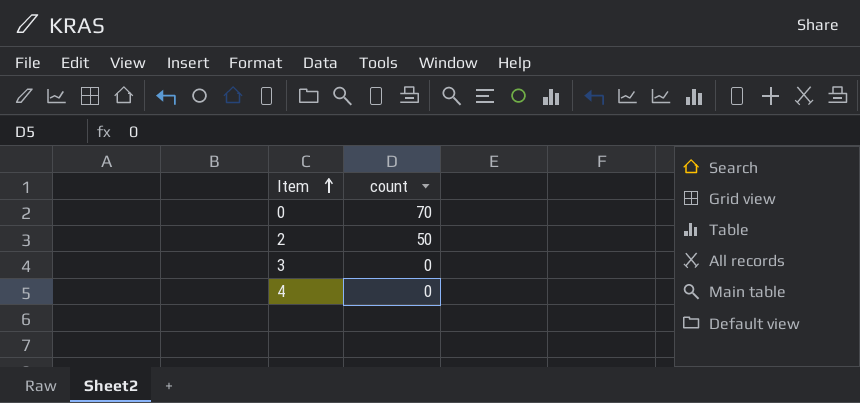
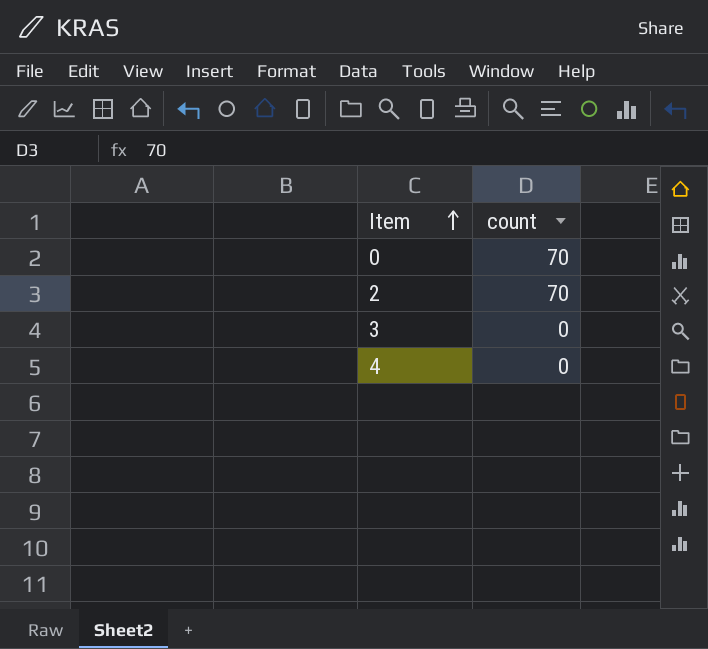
2 | count: 50 -> 70

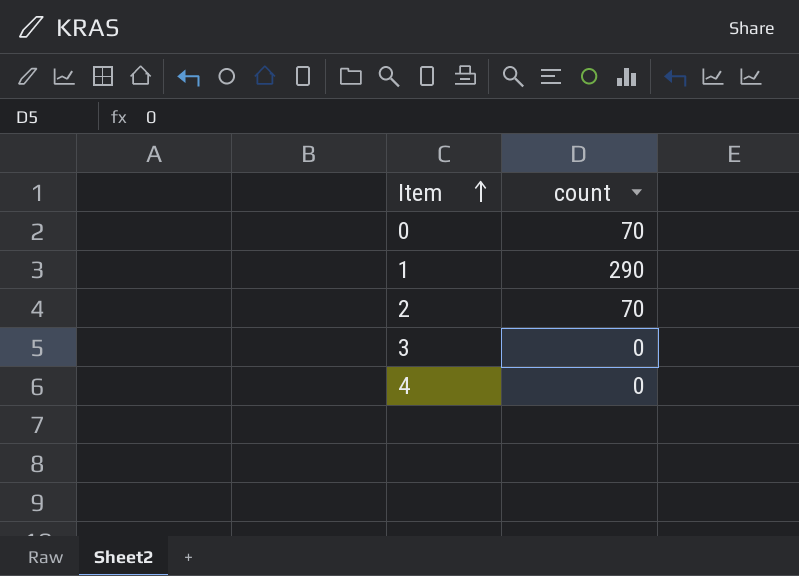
row 1: none -> 290

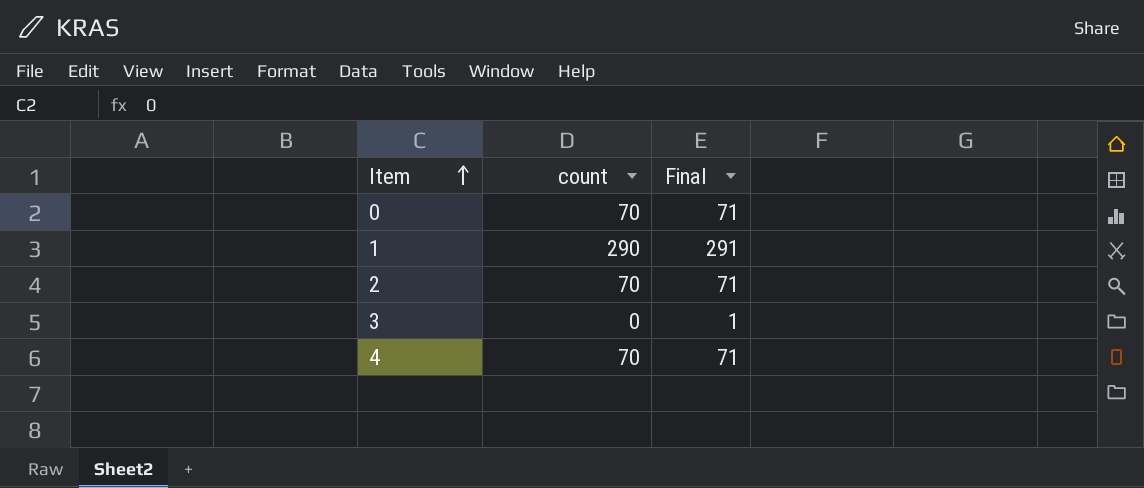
column Final | formula: none -> [count] + 1
4 | count: 0 -> 70

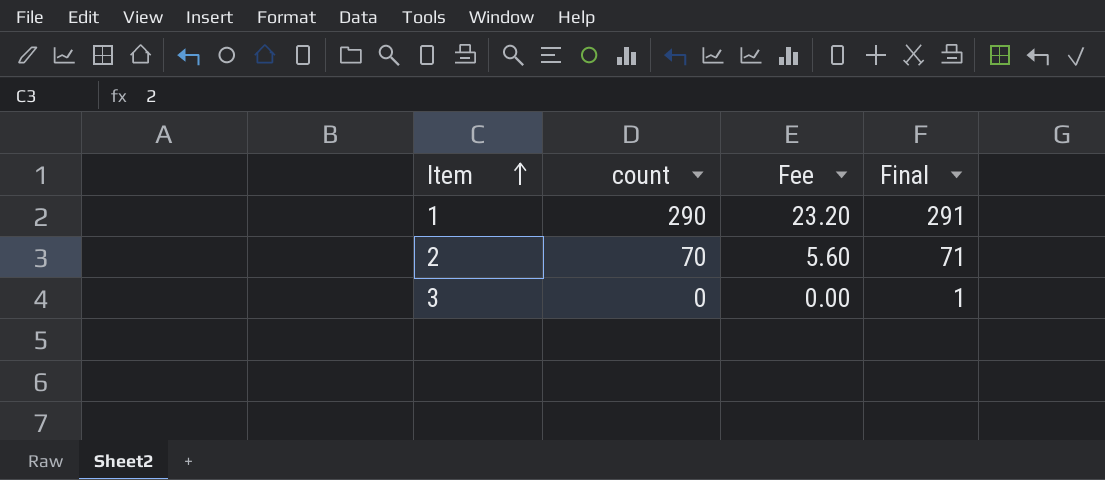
column Fee | formula: none -> [count] * 0.08
row 0: 70 | 71 -> none
row 4: 70 | 71 -> none

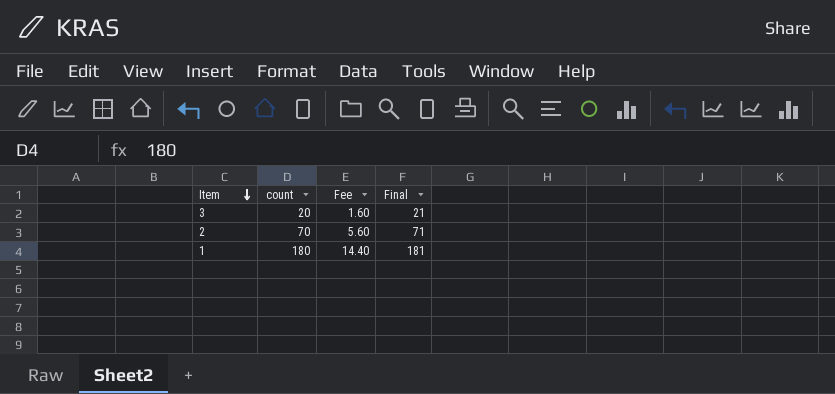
row order: Item ascending -> Item descending
3 | count: 0 -> 20
3 | Fee: 0.00 -> 1.60
3 | Final: 1 -> 21
1 | count: 290 -> 180
1 | Fee: 23.20 -> 14.40
1 | Final: 291 -> 181

